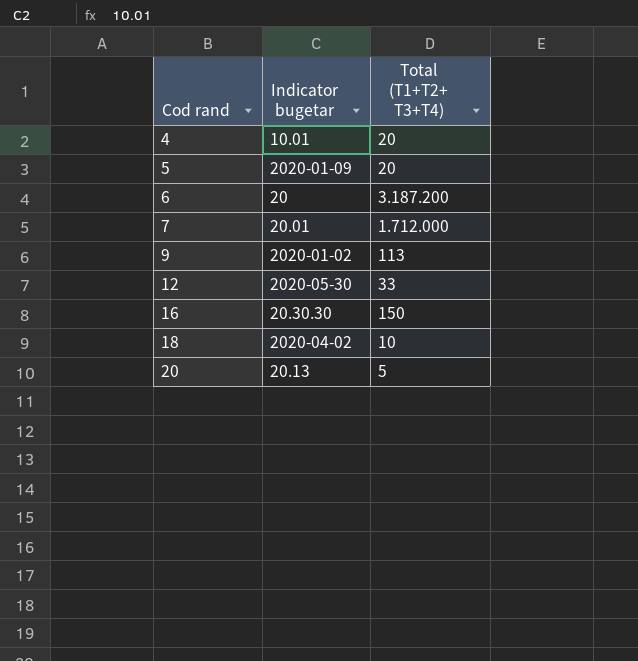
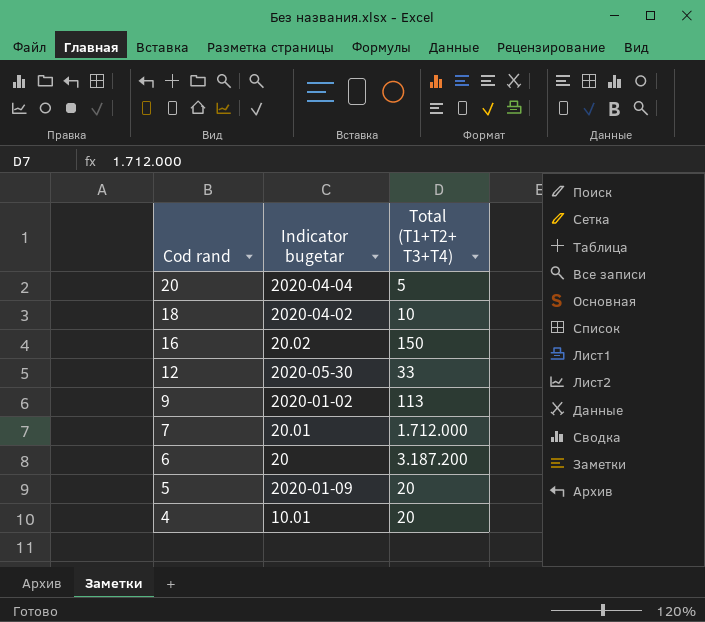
row order: Cod rand ascending -> Cod rand descending
20 | Indicator bugetar: 20.13 -> 2020-04-04
16 | Indicator bugetar: 20.30.30 -> 20.02

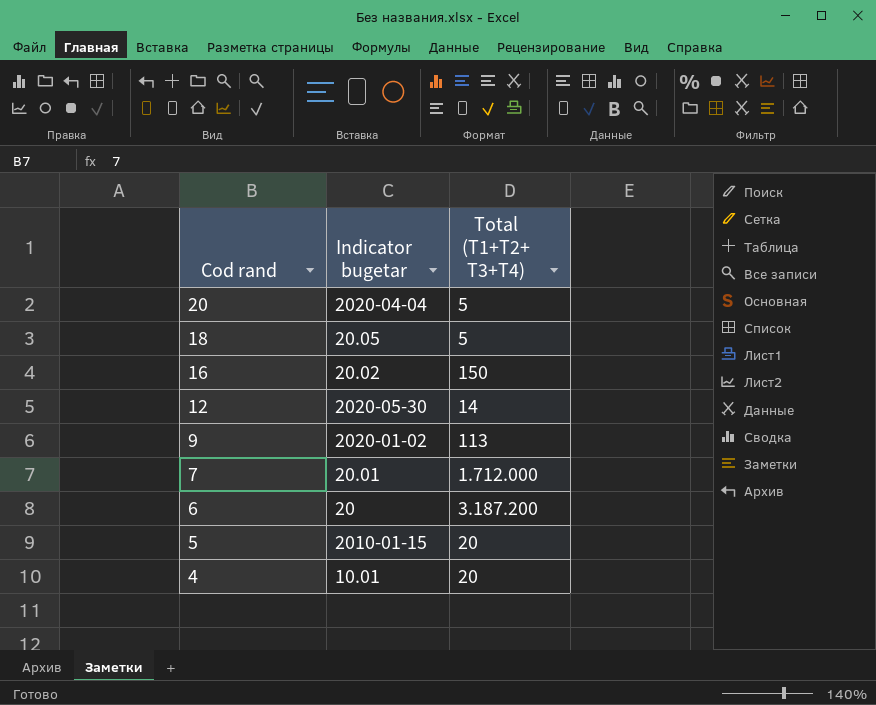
18 | Indicator bugetar: 2020-04-02 -> 20.05
18 | Total (T1+T2+ T3+T4): 10 -> 5
12 | Total (T1+T2+ T3+T4): 33 -> 14
5 | Indicator bugetar: 2020-01-09 -> 2010-01-15

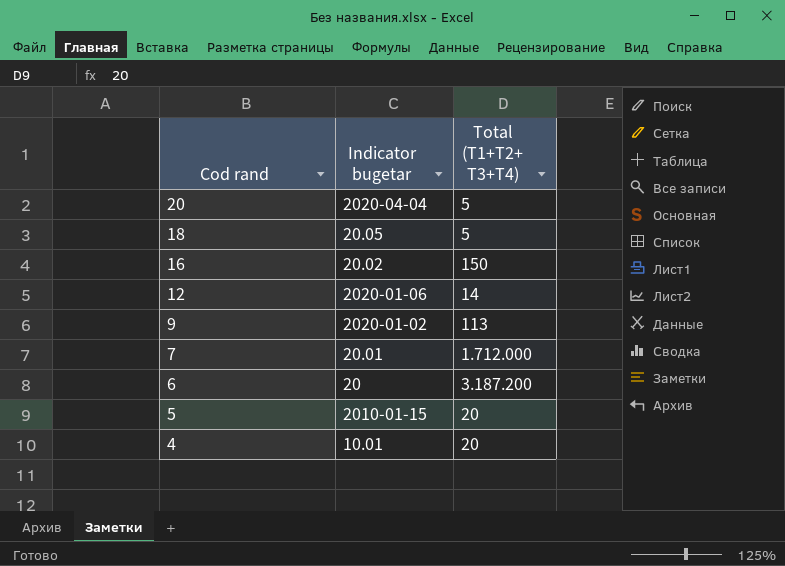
12 | Indicator bugetar: 2020-05-30 -> 2020-01-06

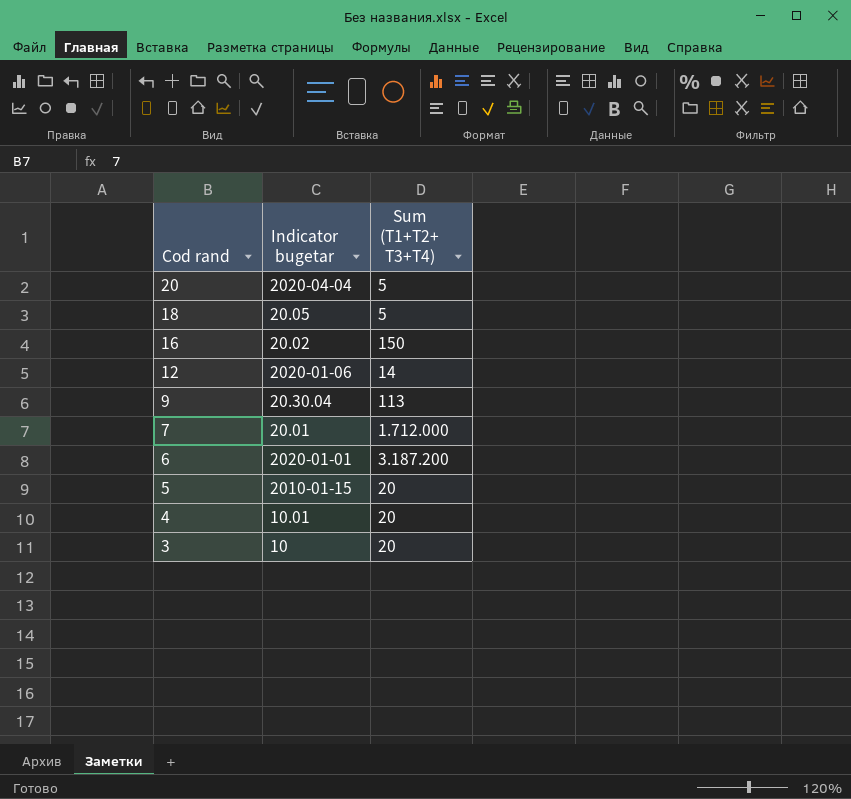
column name: Total (T1+T2+ T3+T4) -> Sum (T1+T2+ T3+T4)
9 | Indicator bugetar: 2020-01-02 -> 20.30.04
6 | Indicator bugetar: 20 -> 2020-01-01
row 3: none -> 10 | 20

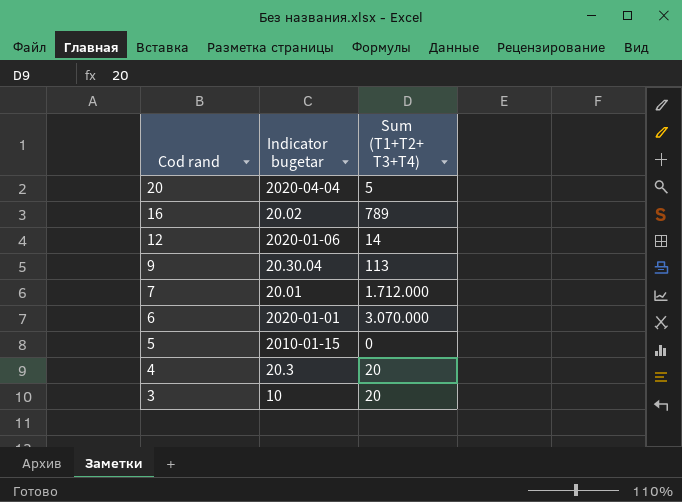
row 18: 20.05 | 5 -> none
16 | Sum (T1+T2+ T3+T4): 150 -> 789
6 | Sum (T1+T2+ T3+T4): 3.187.200 -> 3.070.000
5 | Sum (T1+T2+ T3+T4): 20 -> 0
4 | Indicator bugetar: 10.01 -> 20.3

